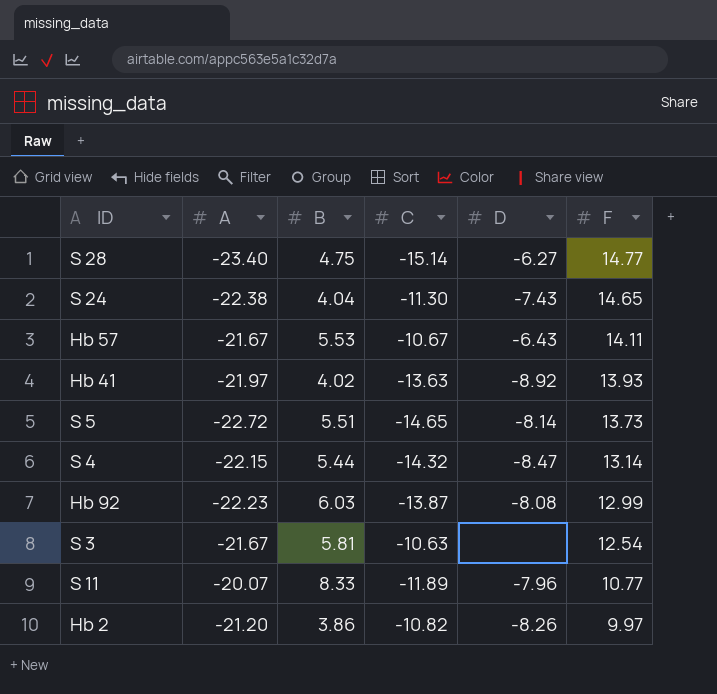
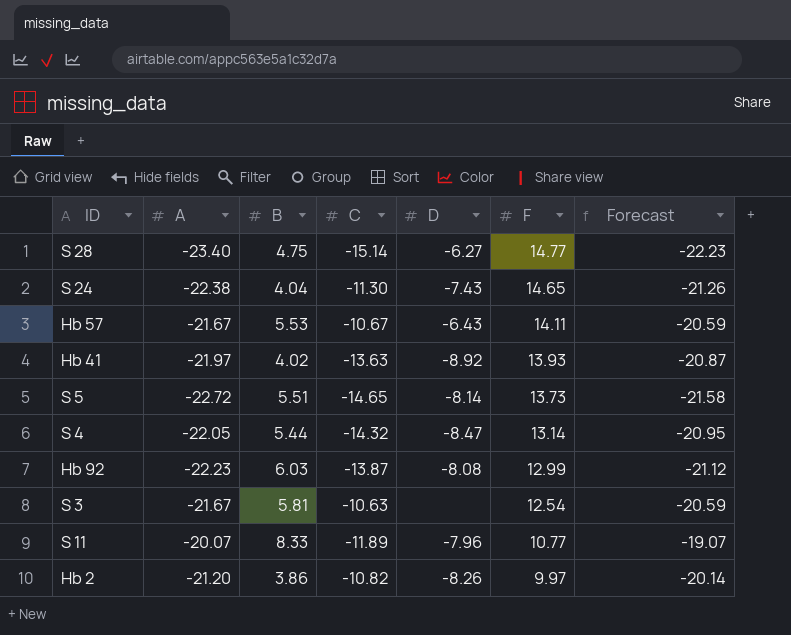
column Forecast | formula: none -> [A] * 0.95
S 4 | A: -22.15 -> -22.05

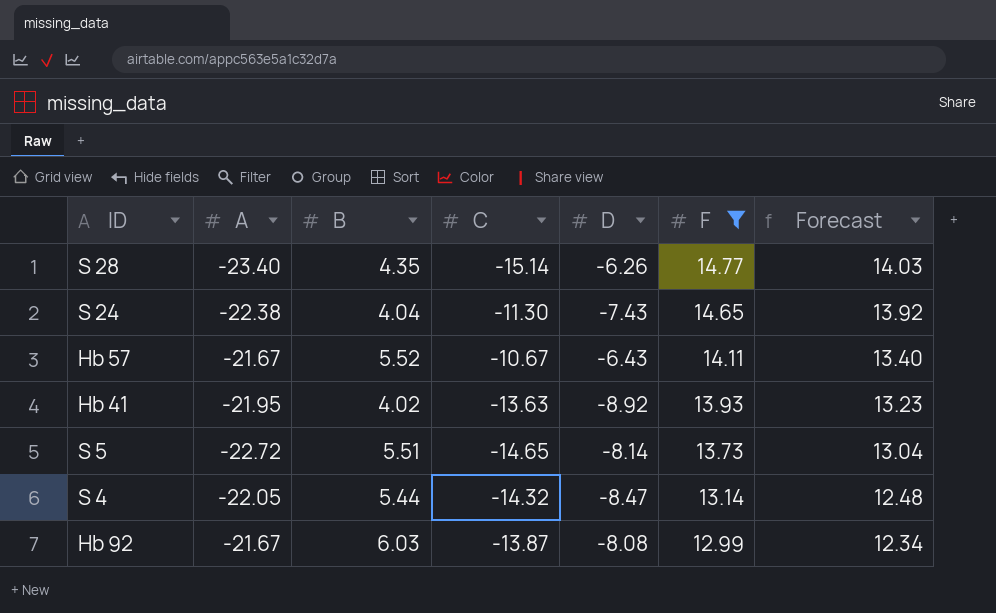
filter: none -> F >= 12.99
column Forecast | formula: [A] * 0.95 -> [F] * 0.95
S 28 | B: 4.75 -> 4.35
S 28 | D: -6.27 -> -6.26
Hb 57 | B: 5.53 -> 5.52
Hb 41 | A: -21.97 -> -21.95
Hb 92 | A: -22.23 -> -21.67

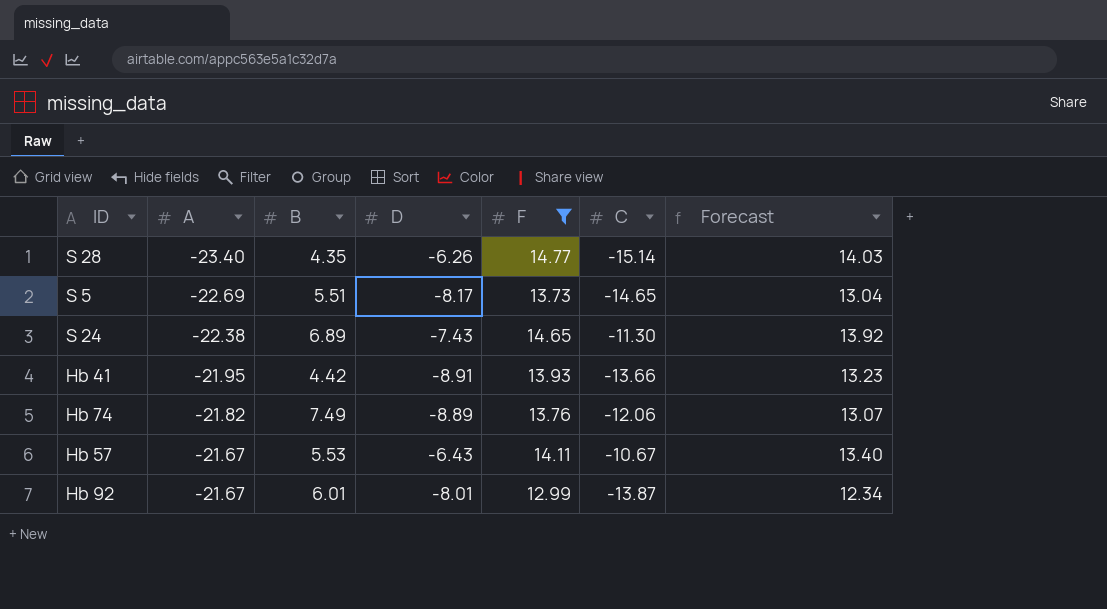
row order: F descending -> A ascending
column C | position: 4 -> 6
row S 4: -22.05 | 5.44 | -14.32 | -8.47 | 13.14 | 12.48 -> none
S 5 | A: -22.72 -> -22.69
S 5 | D: -8.14 -> -8.17
S 24 | B: 4.04 -> 6.89
Hb 41 | B: 4.02 -> 4.42
Hb 41 | D: -8.92 -> -8.91
Hb 41 | C: -13.63 -> -13.66
row Hb 74: none -> -21.82 | 7.49 | -8.89 | 13.76 | -12.06 | 13.07
Hb 57 | B: 5.52 -> 5.53
Hb 92 | B: 6.03 -> 6.01
Hb 92 | D: -8.08 -> -8.01

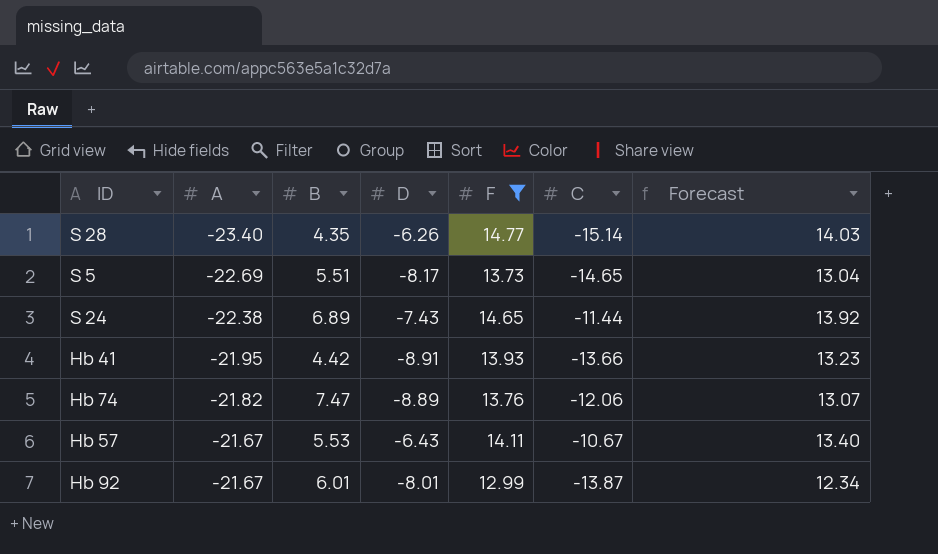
S 24 | C: -11.30 -> -11.44
Hb 74 | B: 7.49 -> 7.47

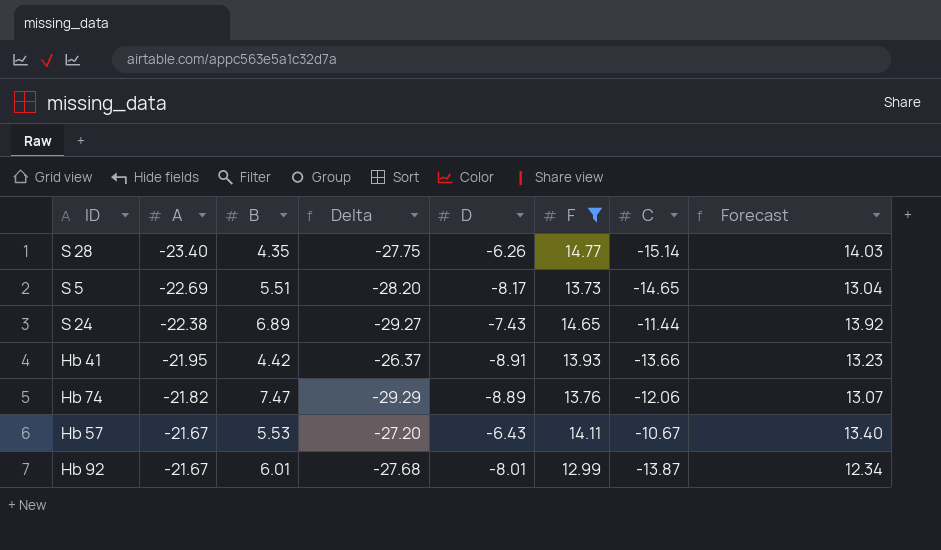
column Delta | formula: none -> [A] - [B]

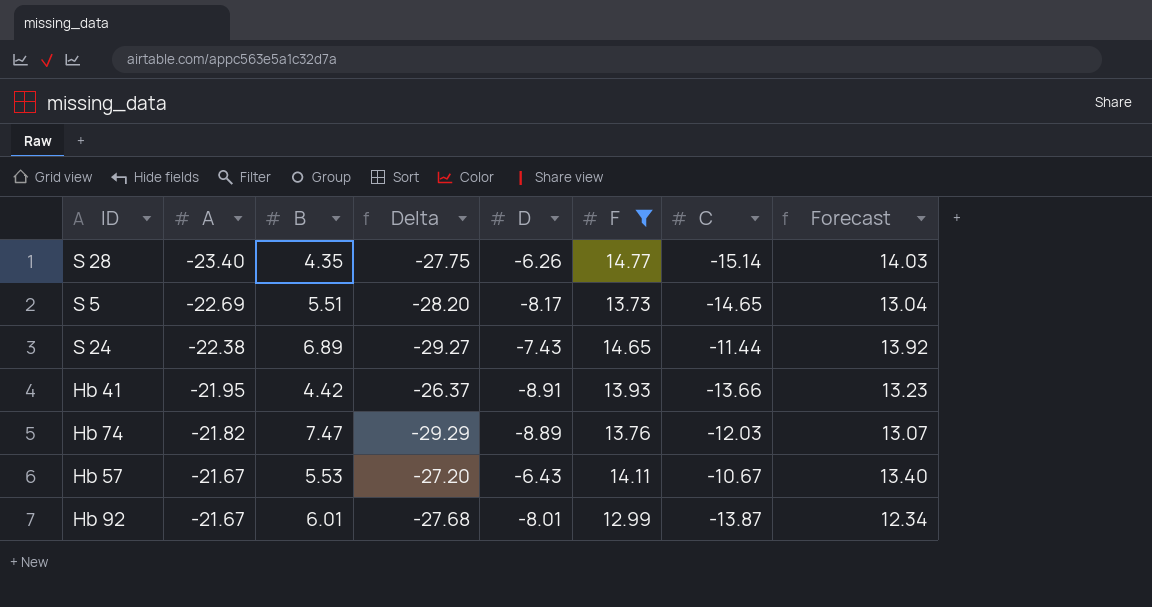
Hb 74 | C: -12.06 -> -12.03

